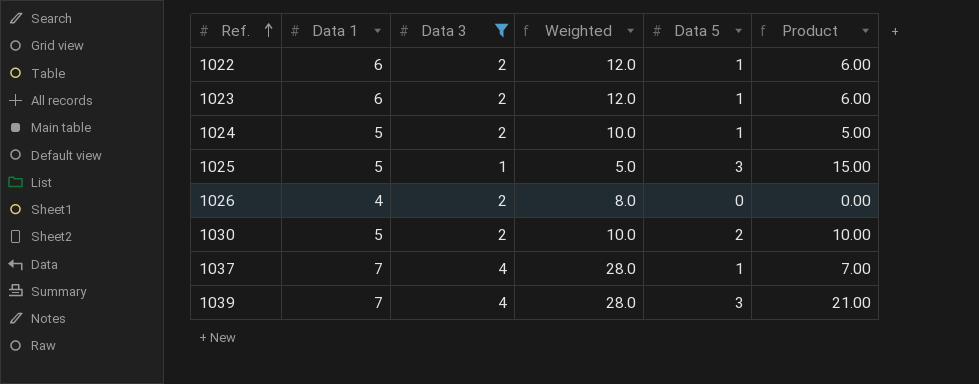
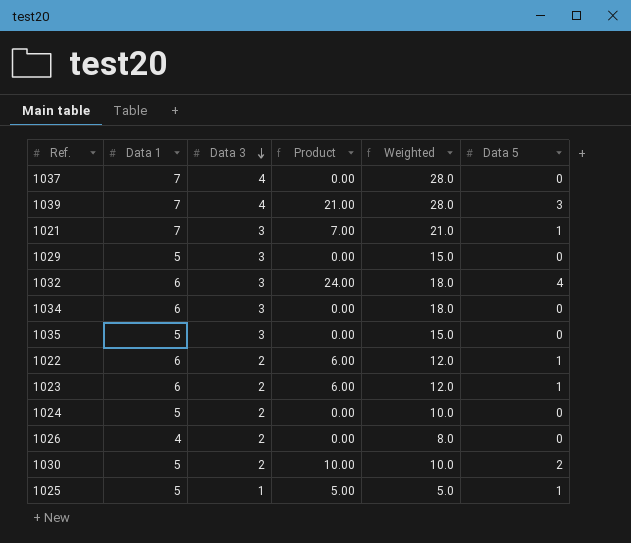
filter: Data 3 != 3 -> none
row order: Ref. ascending -> Data 3 descending
column Product | position: 6 -> 4
1037 | Product: 7.00 -> 0.00
1037 | Data 5: 1 -> 0
1024 | Product: 5.00 -> 0.00
1024 | Data 5: 1 -> 0
1025 | Product: 15.00 -> 5.00
1025 | Data 5: 3 -> 1

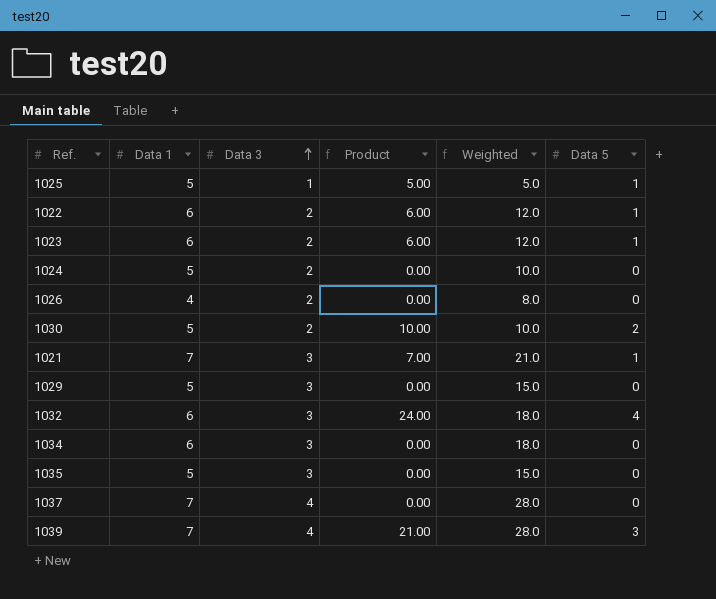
row order: Data 3 descending -> Data 3 ascending

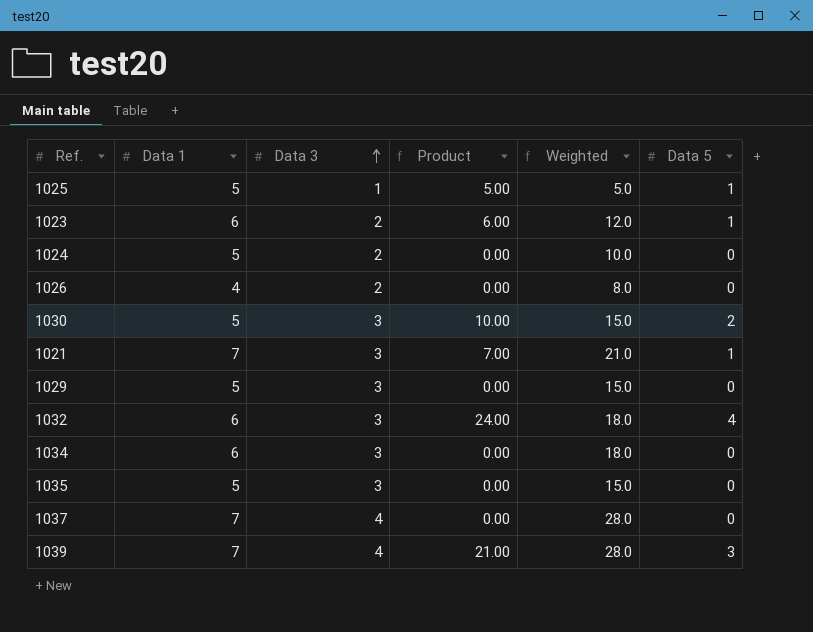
row 1022: 6 | 2 | 6.00 | 12.0 | 1 -> none
1030 | Data 3: 2 -> 3
1030 | Weighted: 10.0 -> 15.0

